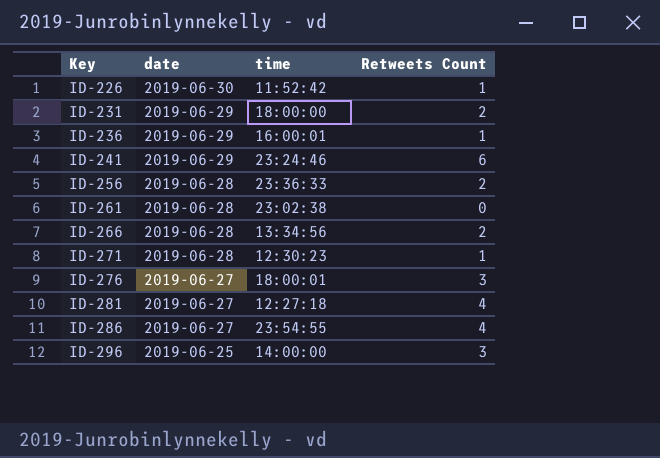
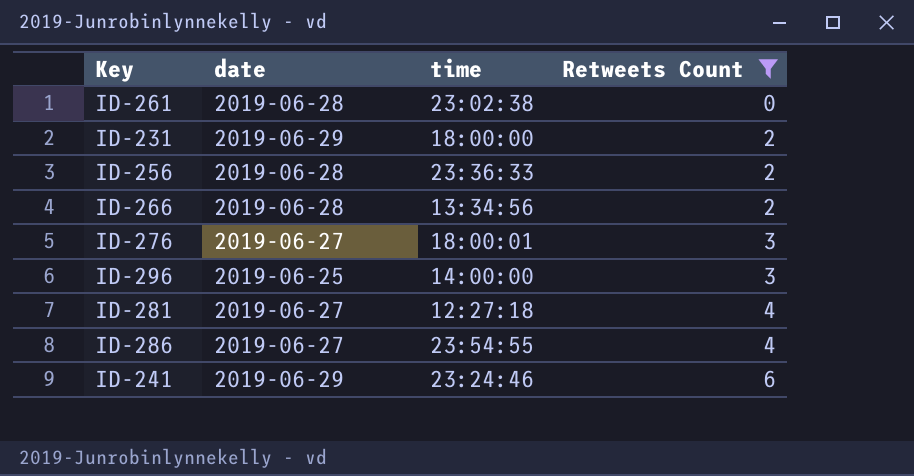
filter: none -> Retweets Count != 1
row order: Key ascending -> Retweets Count ascending

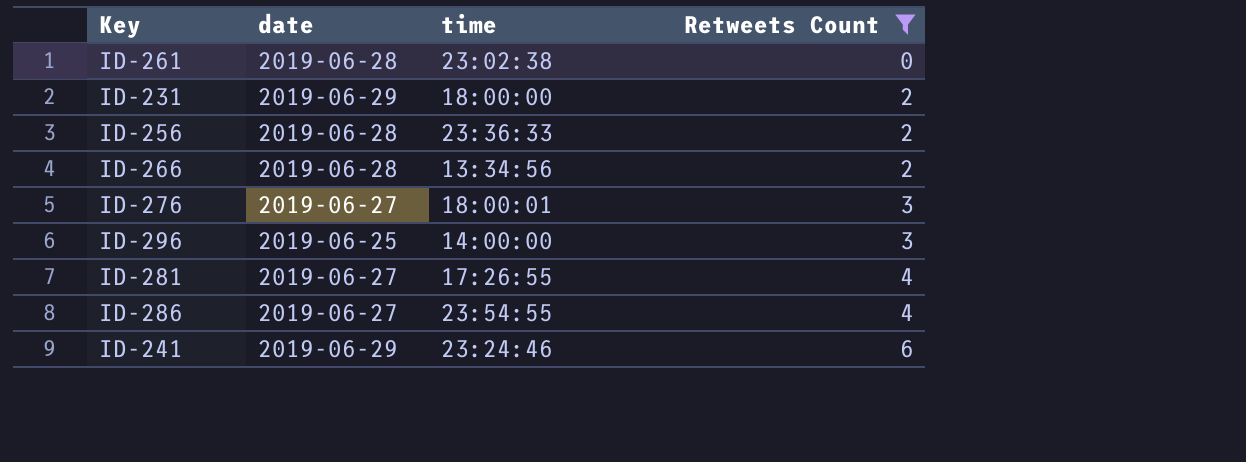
ID-281 | time: 12:27:18 -> 17:26:55

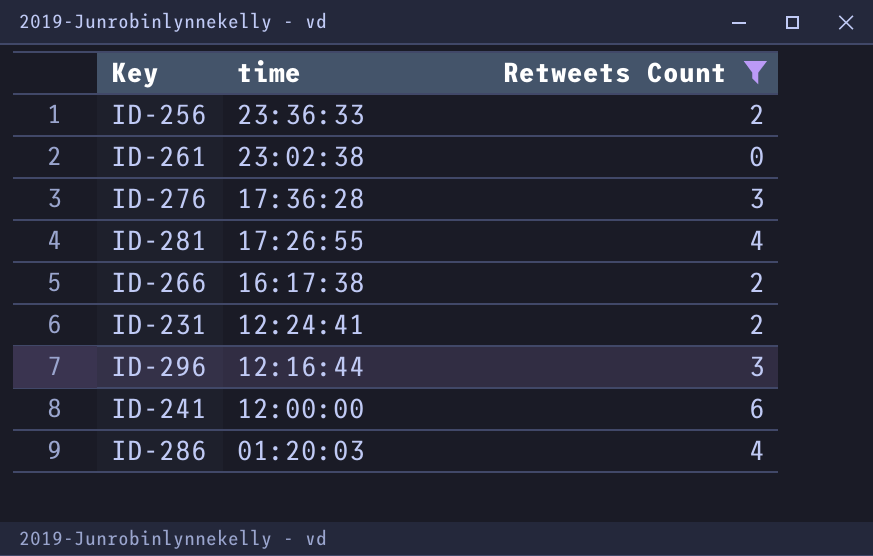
row order: Retweets Count ascending -> time descending
column date | position: 2 -> none
ID-276 | time: 18:00:01 -> 17:36:28
ID-266 | time: 13:34:56 -> 16:17:38
ID-231 | time: 18:00:00 -> 12:24:41
ID-296 | time: 14:00:00 -> 12:16:44
ID-241 | time: 23:24:46 -> 12:00:00
ID-286 | time: 23:54:55 -> 01:20:03

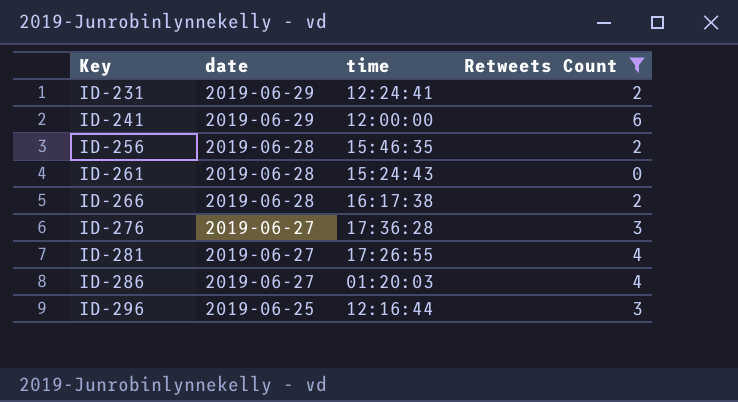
row order: time descending -> Key ascending
column date | position: none -> 2
ID-256 | time: 23:36:33 -> 15:46:35
ID-261 | time: 23:02:38 -> 15:24:43

